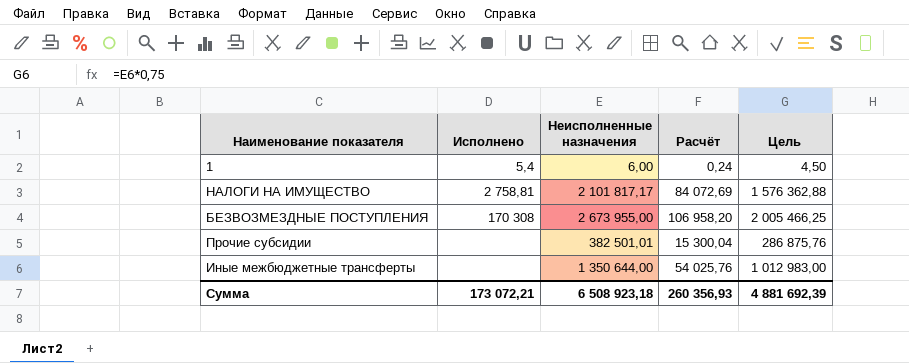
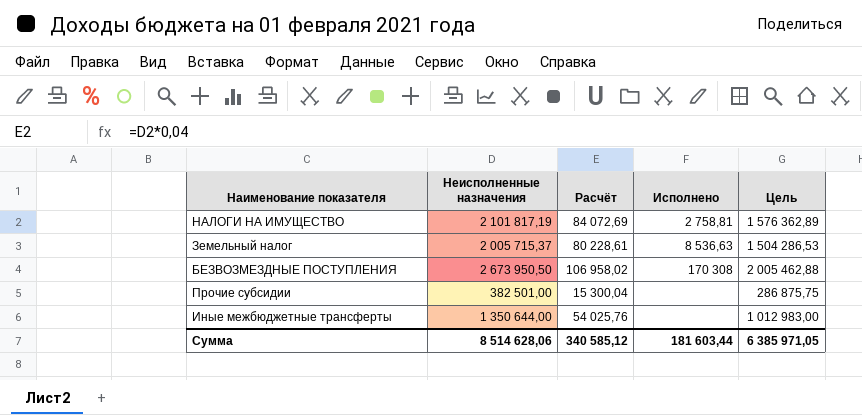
column Исполнено | position: 2 -> 4
row 1: 5,4 | 6,00 | 0,24 | 4,50 -> none
НАЛОГИ НА ИМУЩЕСТВО | Неисполненные назначения: 2 101 817,17 -> 2 101 817,19
НАЛОГИ НА ИМУЩЕСТВО | Цель: 1 576 362,88 -> 1 576 362,89
row Земельный налог: none -> 2 005 715,37 | 80 228,61 | 8 536,63 | 1 504 286,53
БЕЗВОЗМЕЗДНЫЕ ПОСТУПЛЕНИЯ | Неисполненные назначения: 2 673 955,00 -> 2 673 950,50
БЕЗВОЗМЕЗДНЫЕ ПОСТУПЛЕНИЯ | Расчёт: 106 958,20 -> 106 958,02
БЕЗВОЗМЕЗДНЫЕ ПОСТУПЛЕНИЯ | Цель: 2 005 466,25 -> 2 005 462,88
Прочие субсидии | Неисполненные назначения: 382 501,01 -> 382 501,00
Прочие субсидии | Цель: 286 875,76 -> 286 875,75
Сумма | Неисполненные назначения: 6 508 923,18 -> 8 514 628,06
Сумма | Расчёт: 260 356,93 -> 340 585,12
Сумма | Исполнено: 173 072,21 -> 181 603,44
Сумма | Цель: 4 881 692,39 -> 6 385 971,05

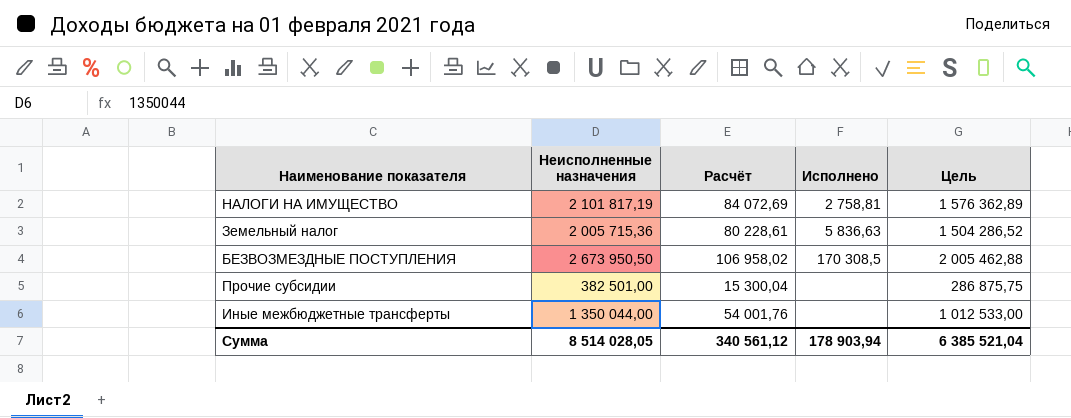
Земельный налог | Неисполненные назначения: 2 005 715,37 -> 2 005 715,36
Земельный налог | Исполнено: 8 536,63 -> 5 836,63
Земельный налог | Цель: 1 504 286,53 -> 1 504 286,52
БЕЗВОЗМЕЗДНЫЕ ПОСТУПЛЕНИЯ | Исполнено: 170 308 -> 170 308,5
Иные межбюджетные трансферты | Неисполненные назначения: 1 350 644,00 -> 1 350 044,00
Иные межбюджетные трансферты | Расчёт: 54 025,76 -> 54 001,76
Иные межбюджетные трансферты | Цель: 1 012 983,00 -> 1 012 533,00
Сумма | Неисполненные назначения: 8 514 628,06 -> 8 514 028,05
Сумма | Расчёт: 340 585,12 -> 340 561,12
Сумма | Исполнено: 181 603,44 -> 178 903,94
Сумма | Цель: 6 385 971,05 -> 6 385 521,04

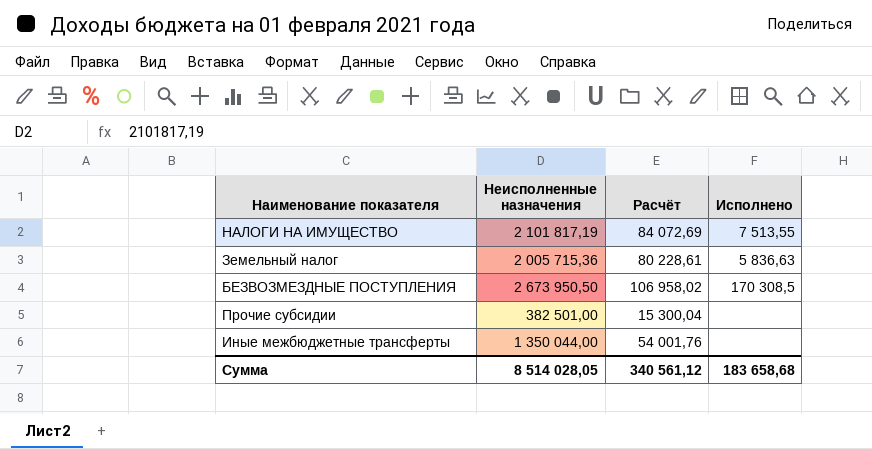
column Цель | formula: [Неисполненные назначения] * 0,75 -> none
НАЛОГИ НА ИМУЩЕСТВО | Исполнено: 2 758,81 -> 7 513,55
Сумма | Исполнено: 178 903,94 -> 183 658,68

